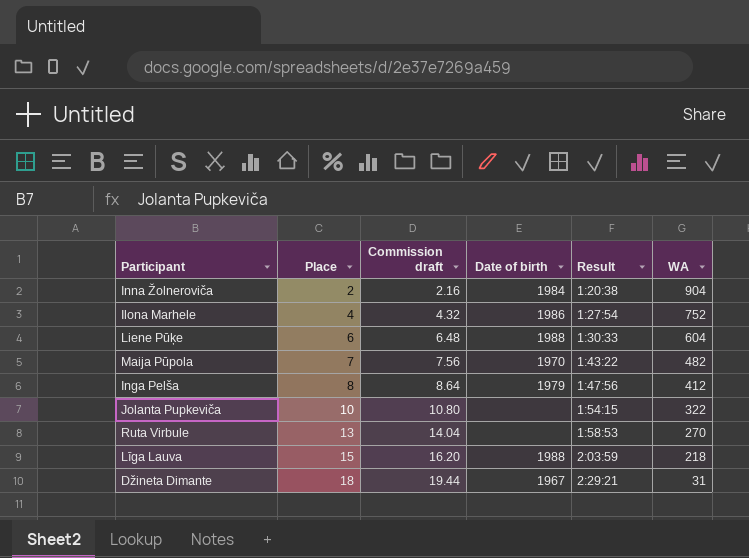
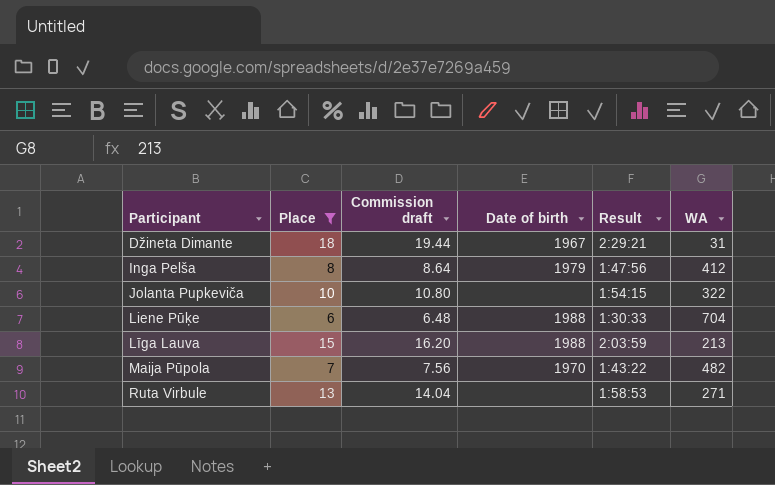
filter: none -> Place >= 6
row order: Place ascending -> Participant ascending
Liene Pūķe | WA: 604 -> 704
Līga Lauva | WA: 218 -> 213
Ruta Virbule | WA: 270 -> 271

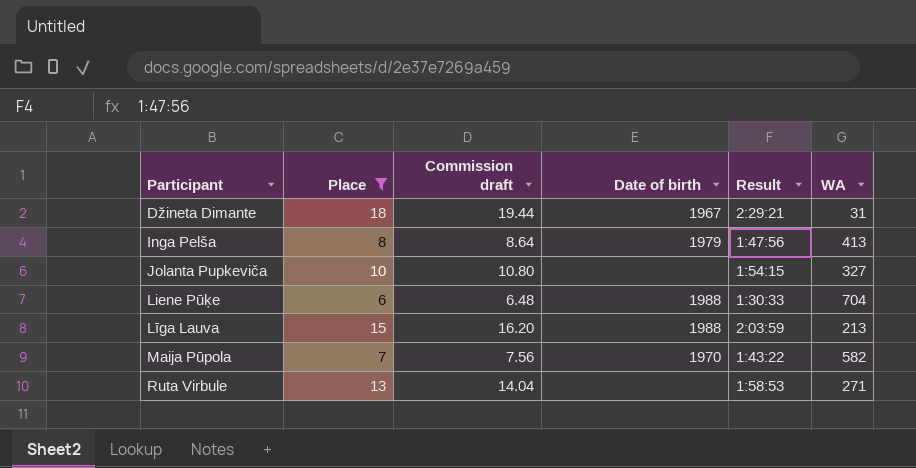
Inga Pelša | WA: 412 -> 413
Jolanta Pupkeviča | WA: 322 -> 327
Maija Pūpola | WA: 482 -> 582

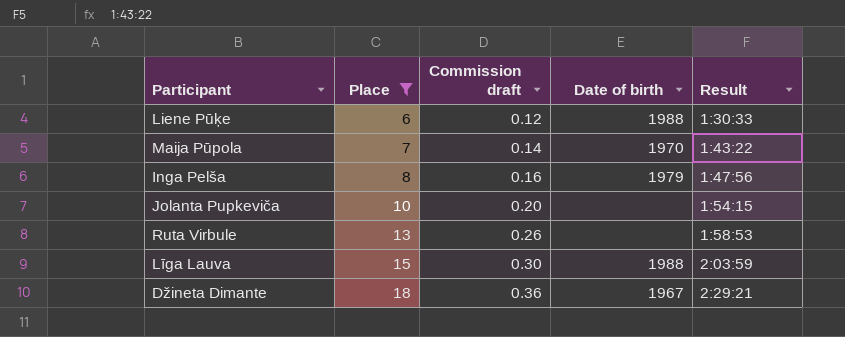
row order: Participant ascending -> Place ascending
column WA | position: 6 -> none
column Commission draft | formula: [Place] * 1.08 -> [Place] * 0.02

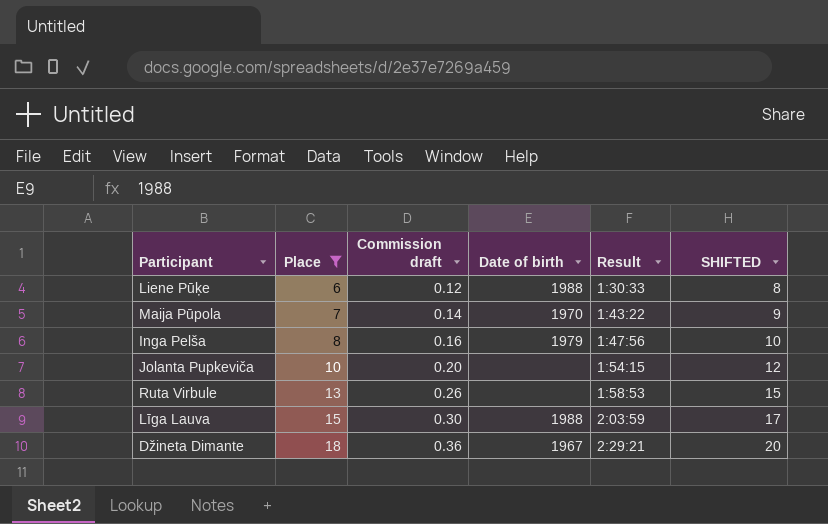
column SHIFTED | formula: none -> [Place] + 2

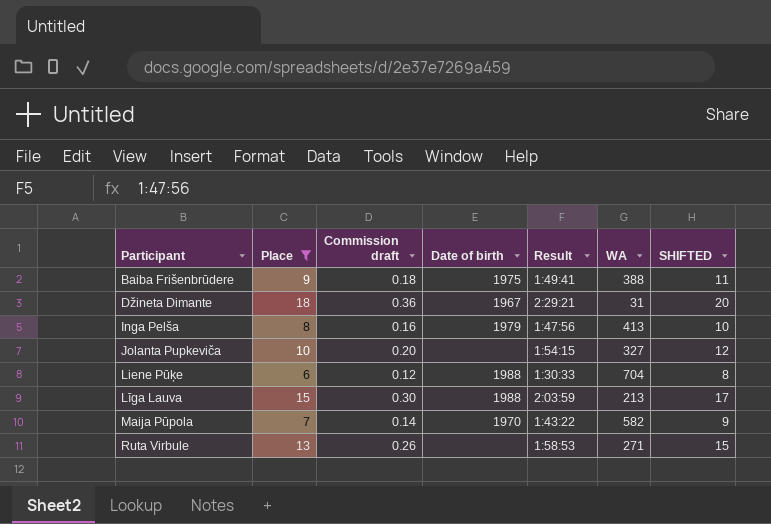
row order: Place ascending -> Participant ascending
column WA | position: none -> 6
row Baiba Frišenbrūdere: none -> 9 | 0.18 | 1975 | 1:49:41 | 388 | 11

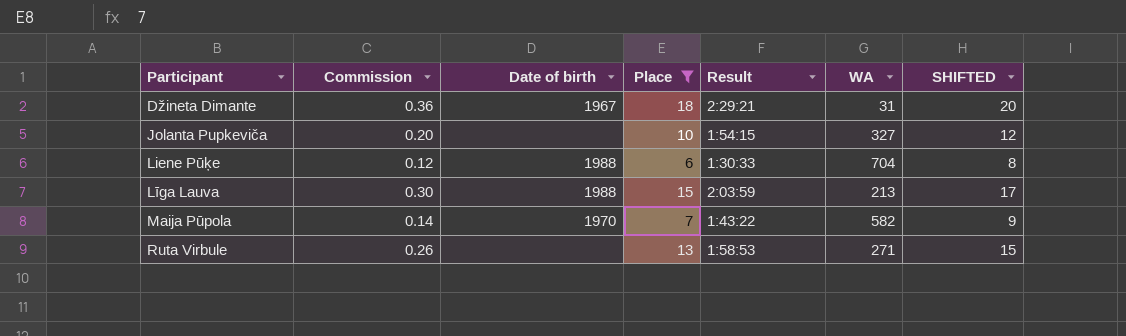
column name: Commission draft -> Commission
column Place | position: 2 -> 4
row Baiba Frišenbrūdere: 9 | 0.18 | 1975 | 1:49:41 | 388 | 11 -> none
row Inga Pelša: 8 | 0.16 | 1979 | 1:47:56 | 413 | 10 -> none

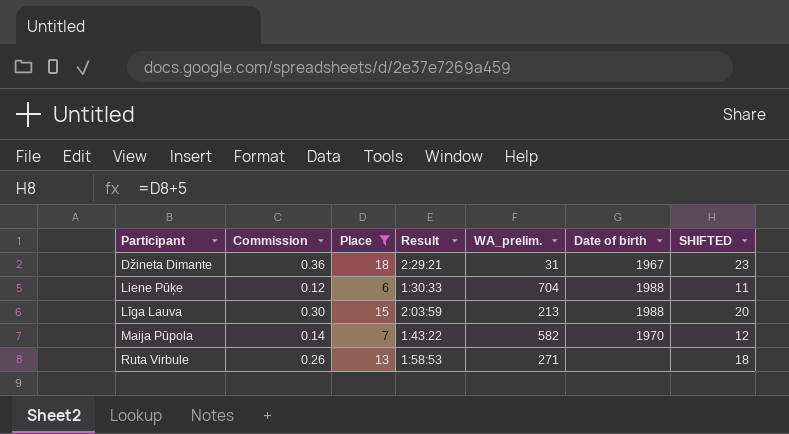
column name: WA -> WA_prelim.
column Date of birth | position: 3 -> 6
column SHIFTED | formula: [Place] + 2 -> [Place] + 5
row Jolanta Pupkeviča: 0.20 | none | 10 | 1:54:15 | 327 | 12 -> none

